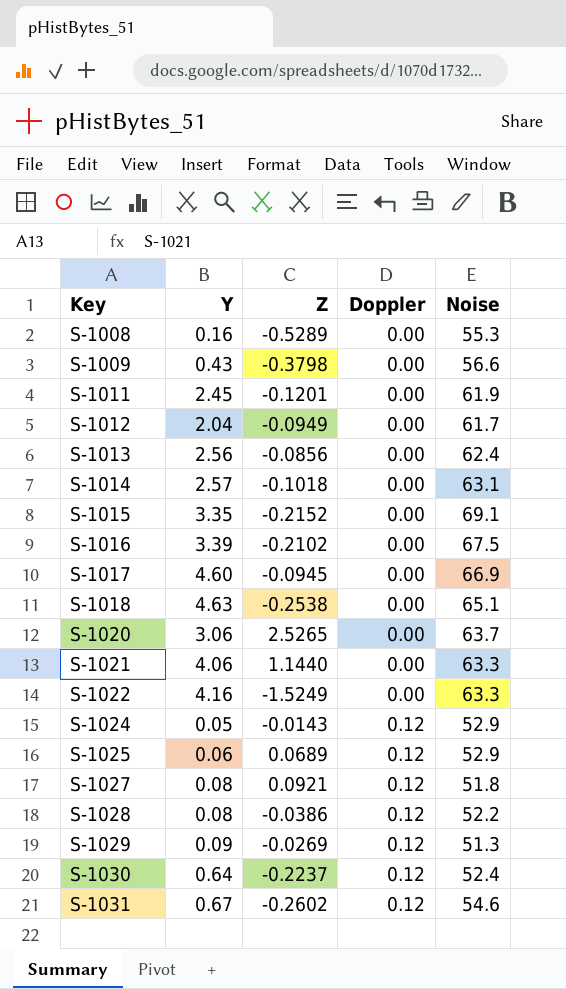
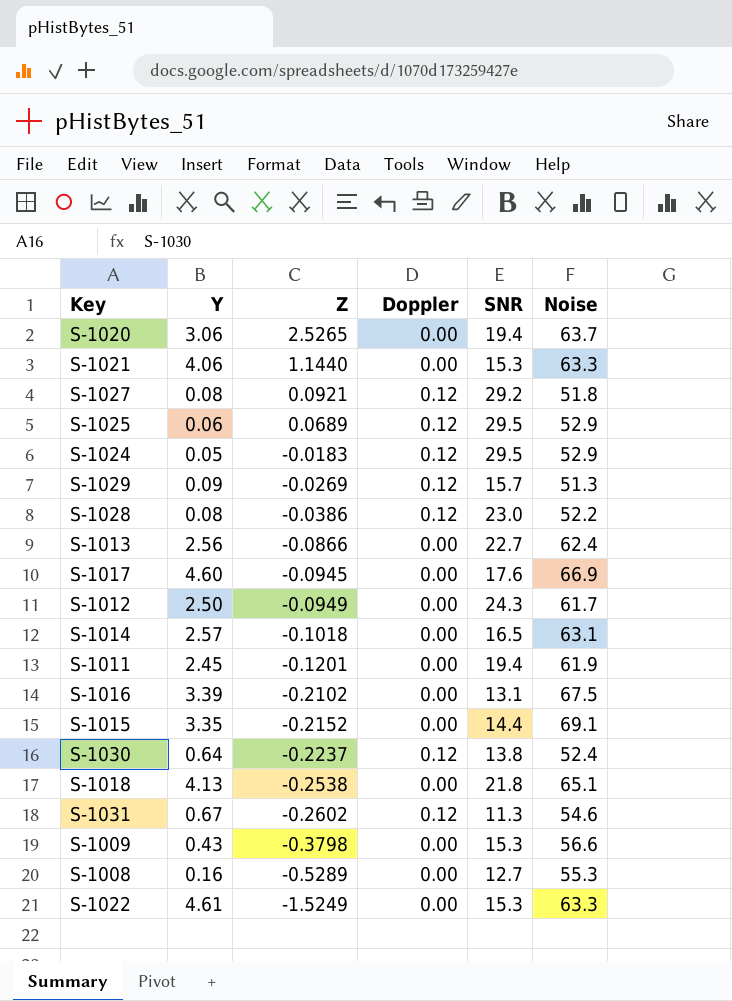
row order: Key ascending -> Z descending
column SNR | position: none -> 5
S-1024 | Z: -0.0143 -> -0.0183
S-1013 | Z: -0.0856 -> -0.0866
S-1012 | Y: 2.04 -> 2.50
S-1018 | Y: 4.63 -> 4.13
S-1022 | Y: 4.16 -> 4.61

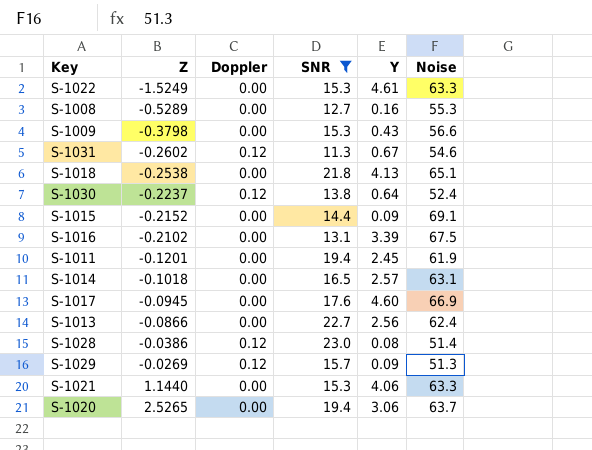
filter: none -> SNR <= 23.0
row order: Z descending -> Z ascending
column Y | position: 2 -> 5
S-1015 | Y: 3.35 -> 0.09
S-1028 | Noise: 52.2 -> 51.4

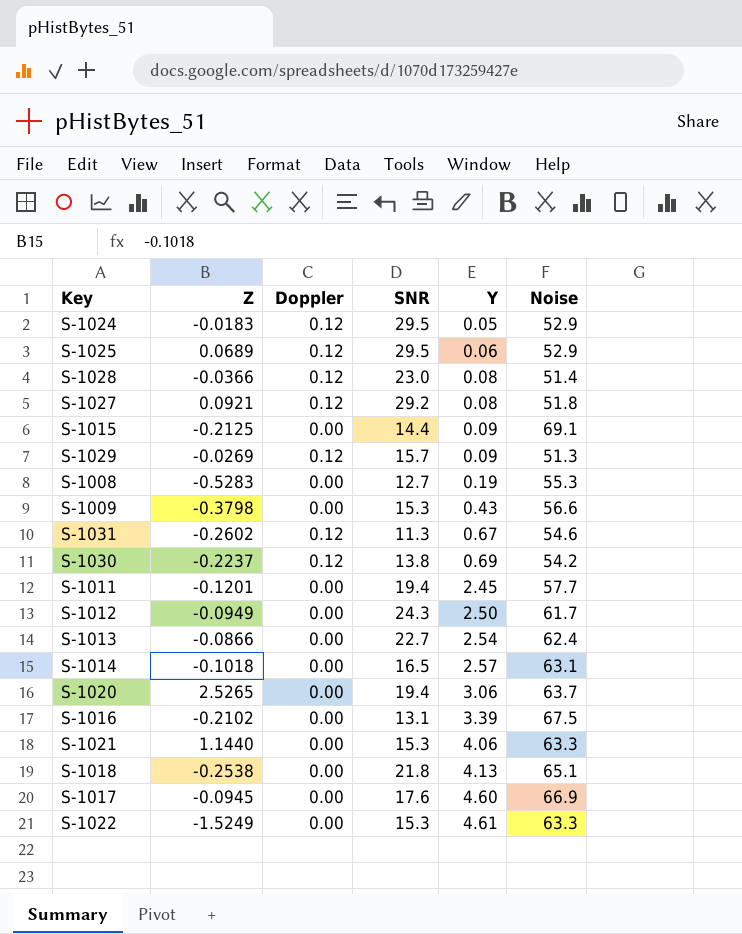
filter: SNR <= 23.0 -> none
row order: Z ascending -> Y ascending
S-1028 | Z: -0.0386 -> -0.0366
S-1015 | Z: -0.2152 -> -0.2125
S-1008 | Z: -0.5289 -> -0.5283
S-1008 | Y: 0.16 -> 0.19
S-1030 | Y: 0.64 -> 0.69
S-1030 | Noise: 52.4 -> 54.2
S-1011 | Noise: 61.9 -> 57.7
S-1013 | Y: 2.56 -> 2.54

